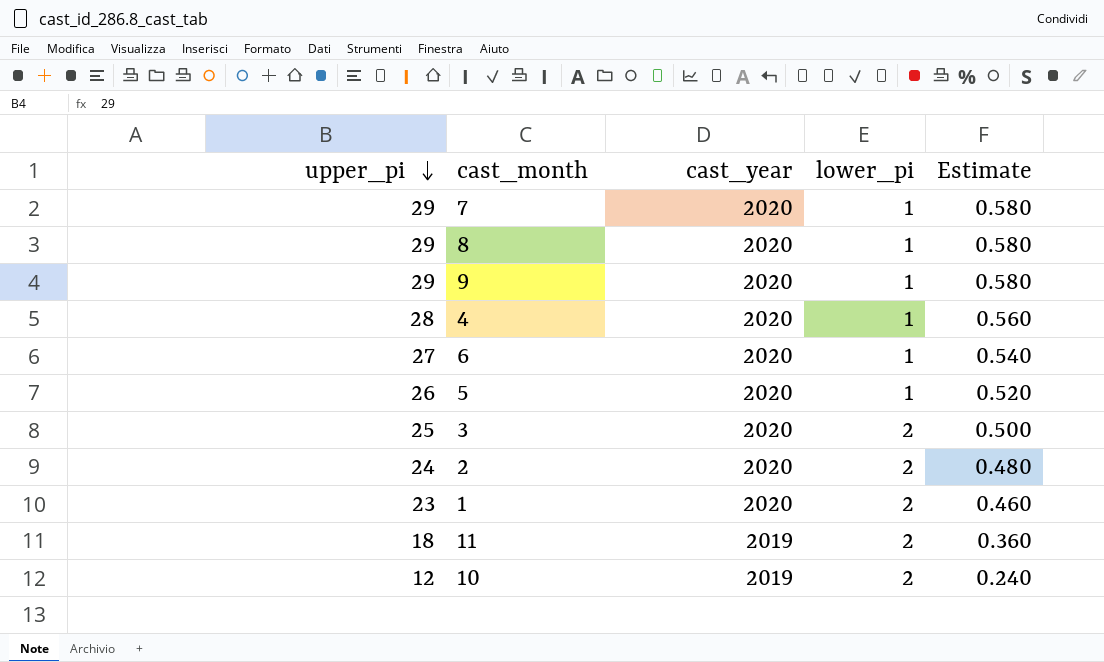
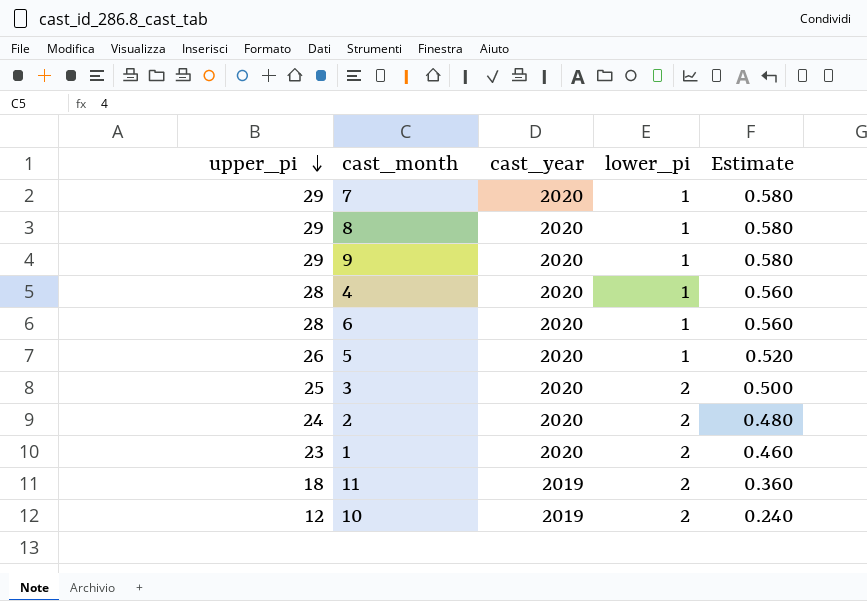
6 | upper_pi: 27 -> 28
6 | Estimate: 0.540 -> 0.560

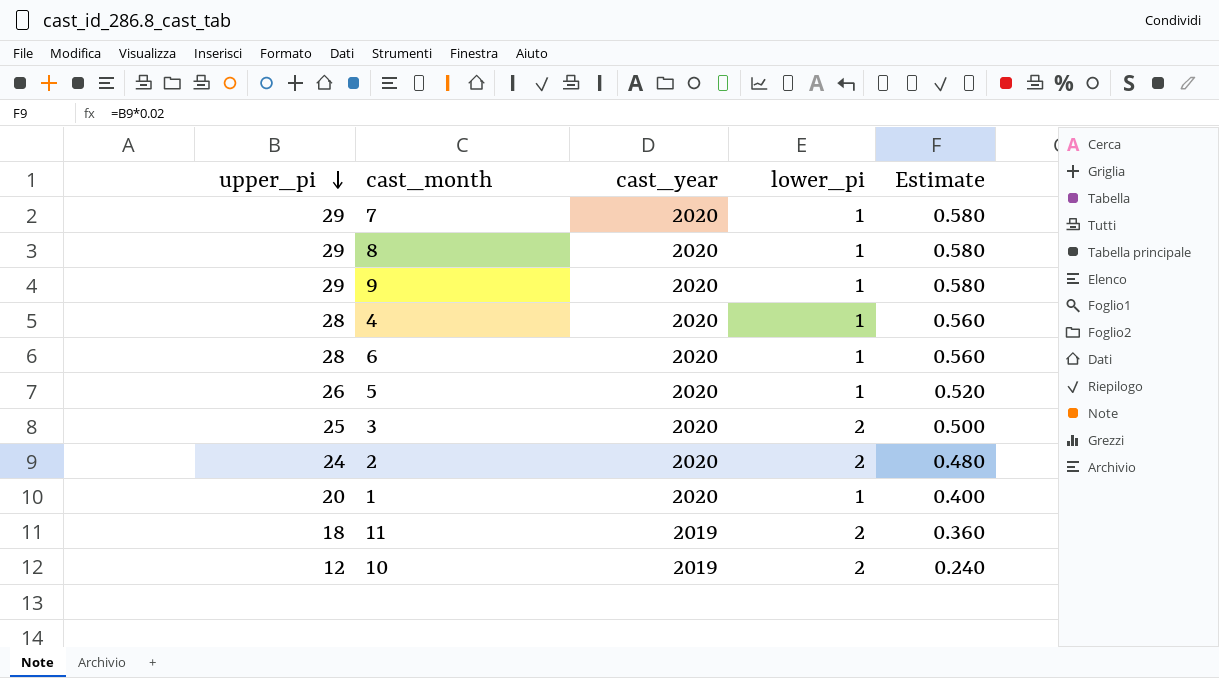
1 | upper_pi: 23 -> 20
1 | lower_pi: 2 -> 1
1 | Estimate: 0.460 -> 0.400

